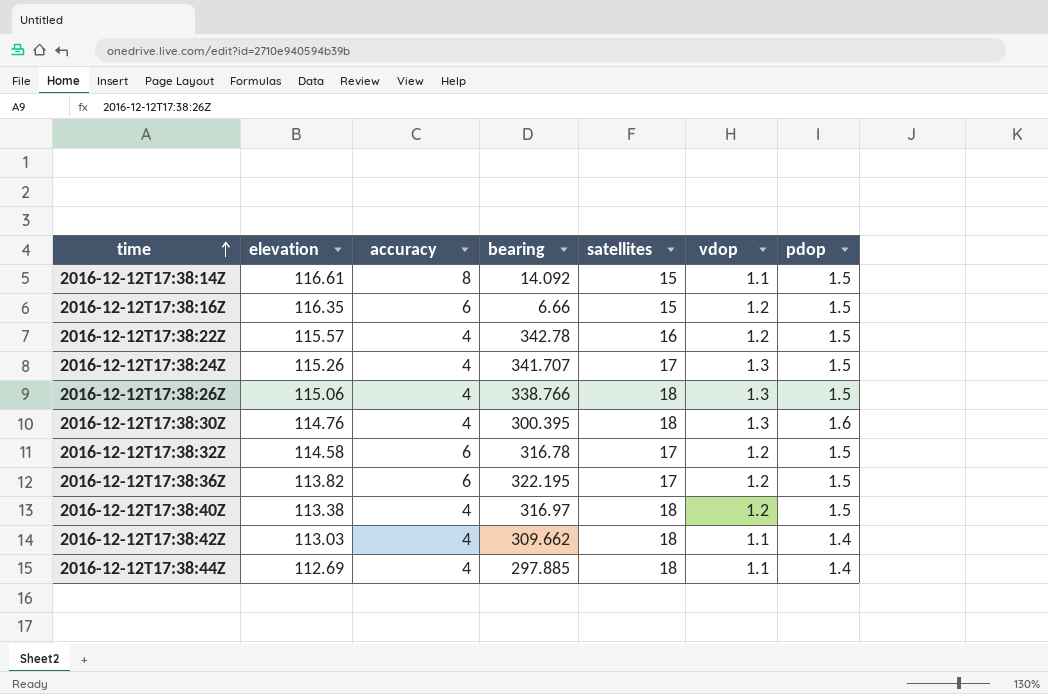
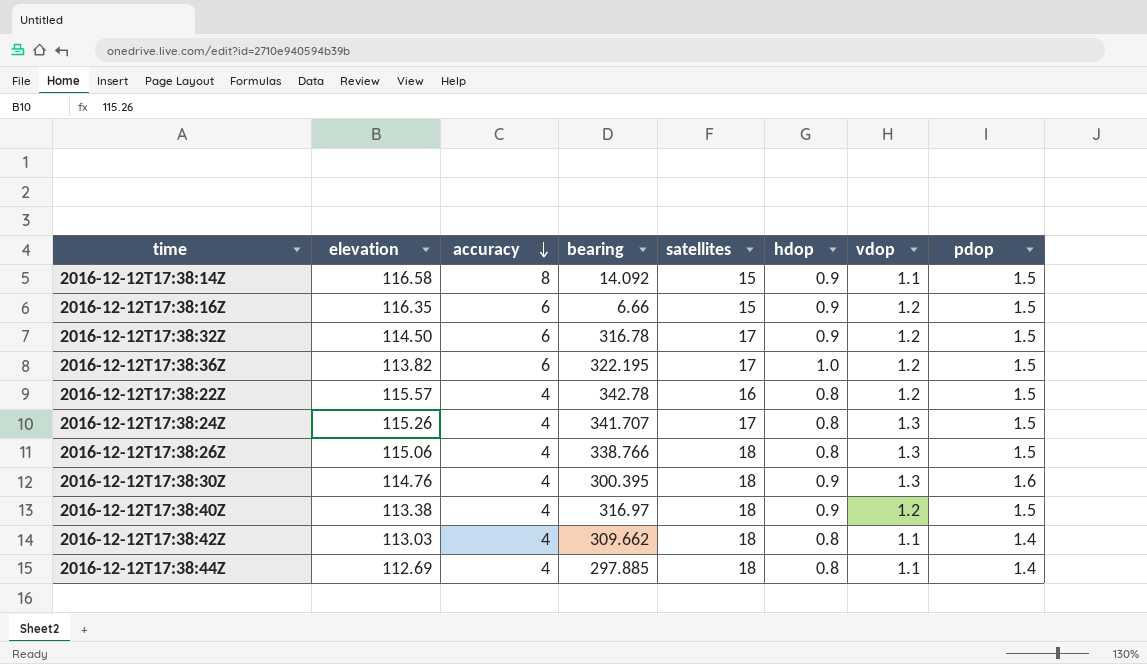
row order: time ascending -> accuracy descending
column hdop | position: none -> 6
2016-12-12T17:38:14Z | elevation: 116.61 -> 116.58
2016-12-12T17:38:32Z | elevation: 114.58 -> 114.50

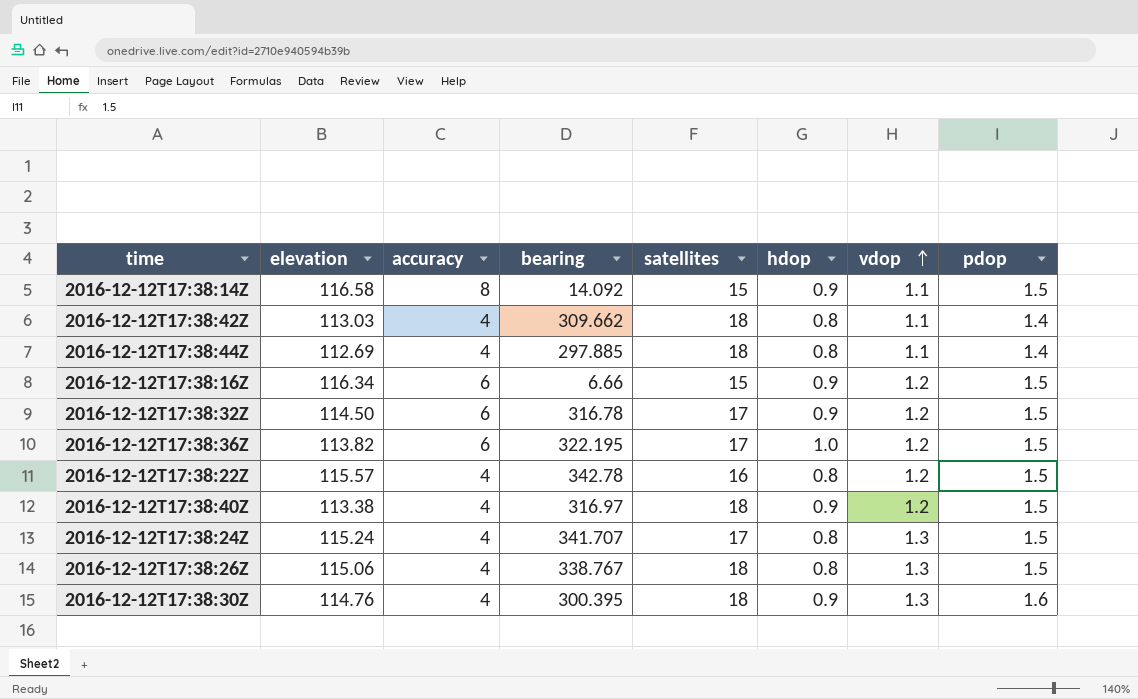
row order: accuracy descending -> vdop ascending
2016-12-12T17:38:16Z | elevation: 116.35 -> 116.34
2016-12-12T17:38:24Z | elevation: 115.26 -> 115.24
2016-12-12T17:38:26Z | bearing: 338.766 -> 338.767

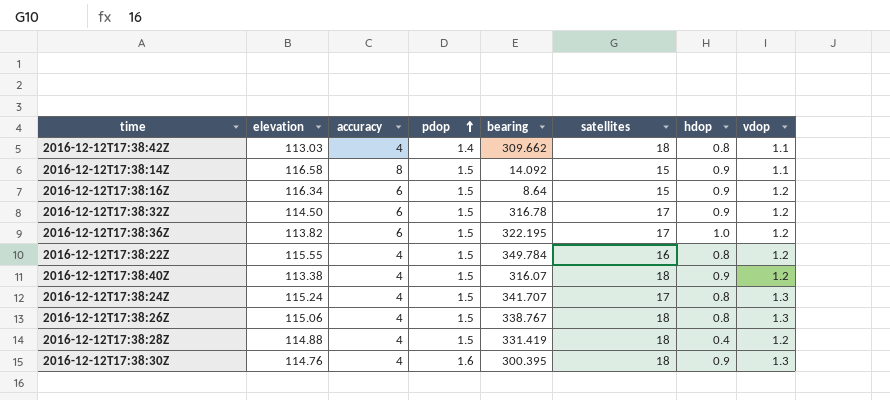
row order: vdop ascending -> pdop ascending
column pdop | position: 8 -> 4
row 2016-12-12T17:38:44Z: 112.69 | 4 | 297.885 | 18 | 0.8 | 1.1 | 1.4 -> none
2016-12-12T17:38:16Z | bearing: 6.66 -> 8.64
2016-12-12T17:38:22Z | elevation: 115.57 -> 115.55
2016-12-12T17:38:22Z | bearing: 342.78 -> 349.784
2016-12-12T17:38:40Z | bearing: 316.97 -> 316.07
row 2016-12-12T17:38:28Z: none -> 114.88 | 4 | 1.5 | 331.419 | 18 | 0.4 | 1.2

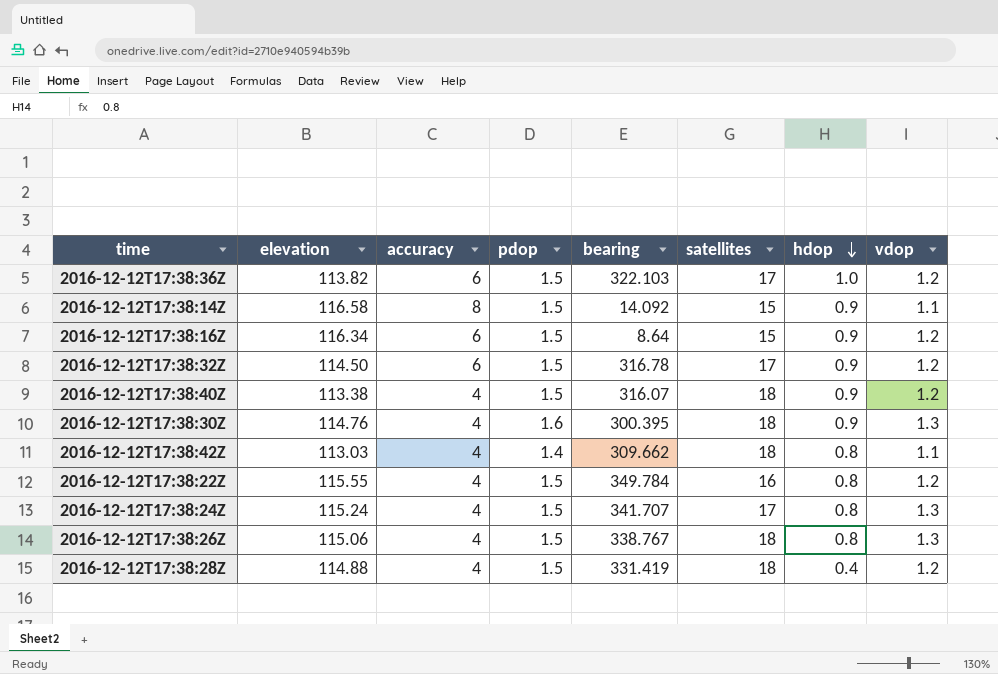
row order: pdop ascending -> hdop descending
2016-12-12T17:38:36Z | bearing: 322.195 -> 322.103

